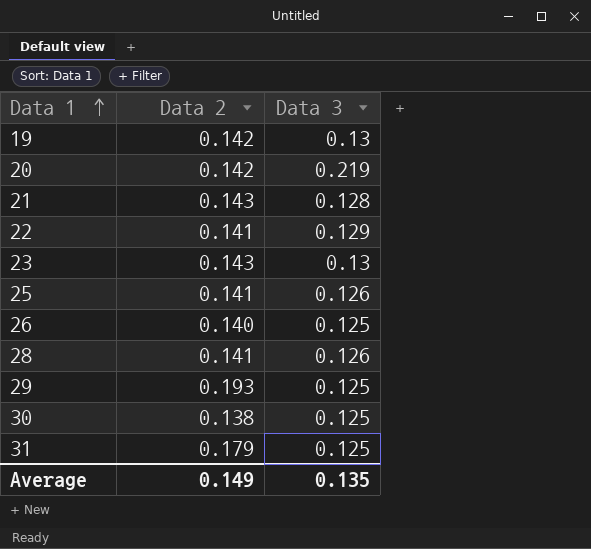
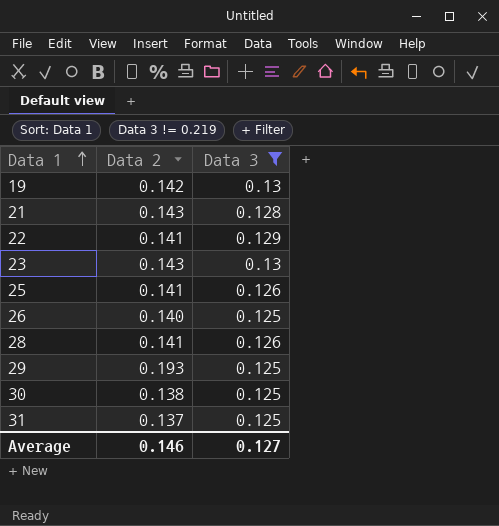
filter: none -> Data 3 != 0.219
31 | Data 2: 0.179 -> 0.137
Average | Data 2: 0.149 -> 0.146
Average | Data 3: 0.135 -> 0.127

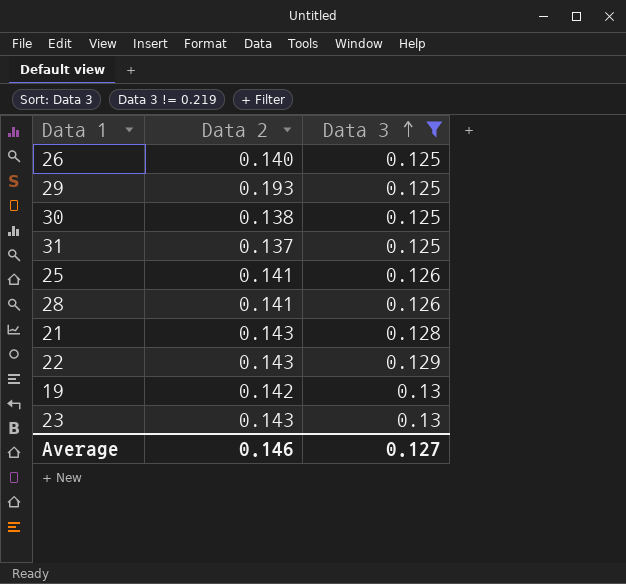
row order: Data 1 ascending -> Data 3 ascending
22 | Data 2: 0.141 -> 0.143

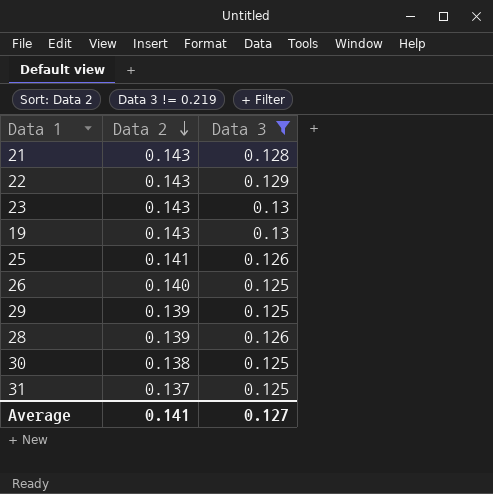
row order: Data 3 ascending -> Data 2 descending
19 | Data 2: 0.142 -> 0.143
29 | Data 2: 0.193 -> 0.139
28 | Data 2: 0.141 -> 0.139
Average | Data 2: 0.146 -> 0.141

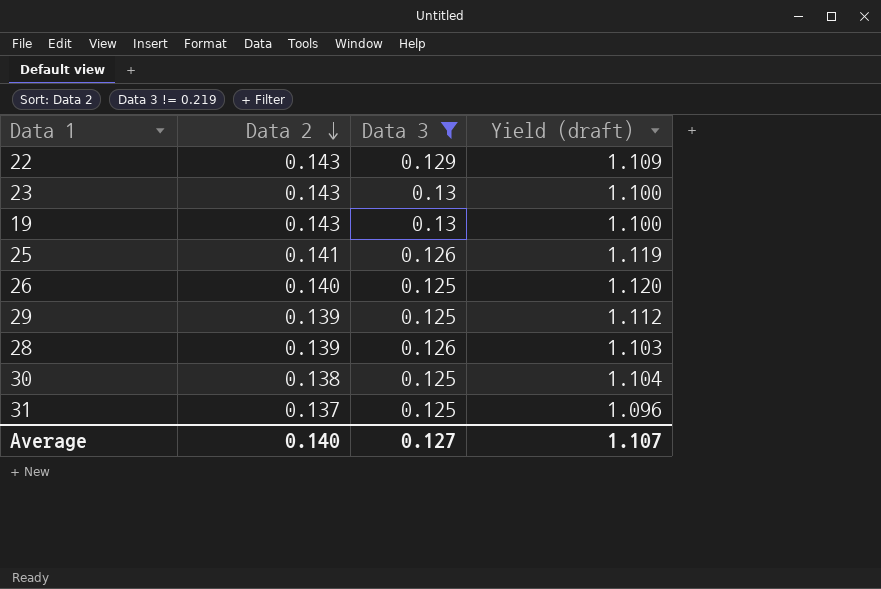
column Yield (draft) | formula: none -> [Data 2] / [Data 3]
row 21: 0.143 | 0.128 -> none
Average | Data 2: 0.141 -> 0.140

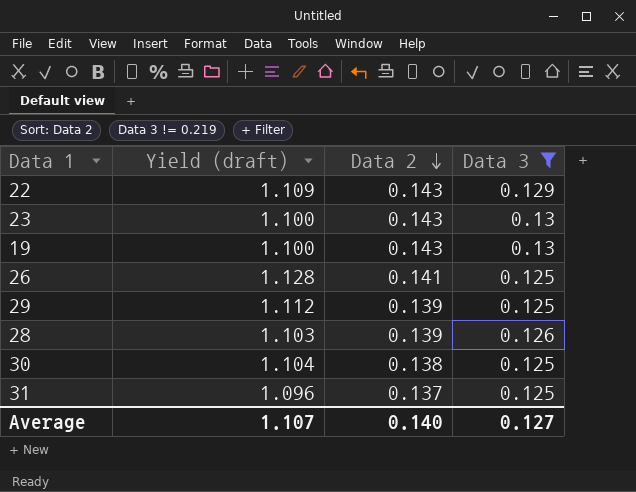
column Yield (draft) | position: 4 -> 2
row 25: 0.141 | 0.126 | 1.119 -> none
26 | Yield (draft): 1.120 -> 1.128
26 | Data 2: 0.140 -> 0.141

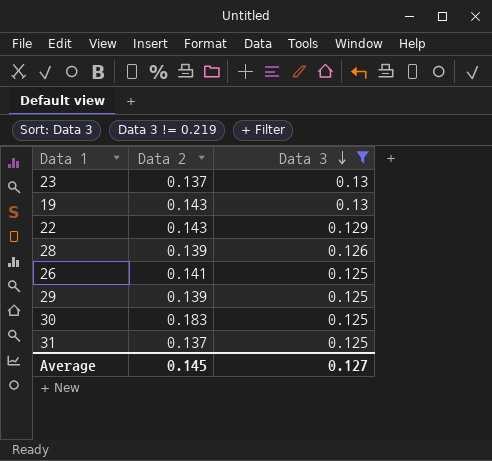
row order: Data 2 descending -> Data 3 descending
column Yield (draft) | formula: [Data 2] / [Data 3] -> none
23 | Data 2: 0.143 -> 0.137
30 | Data 2: 0.138 -> 0.183
Average | Data 2: 0.140 -> 0.145

